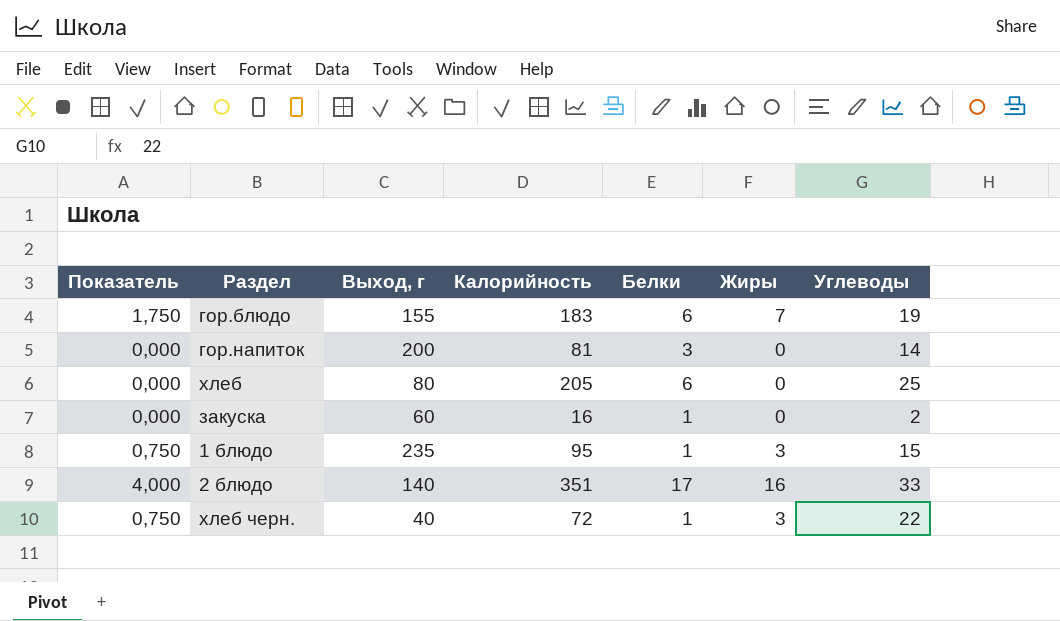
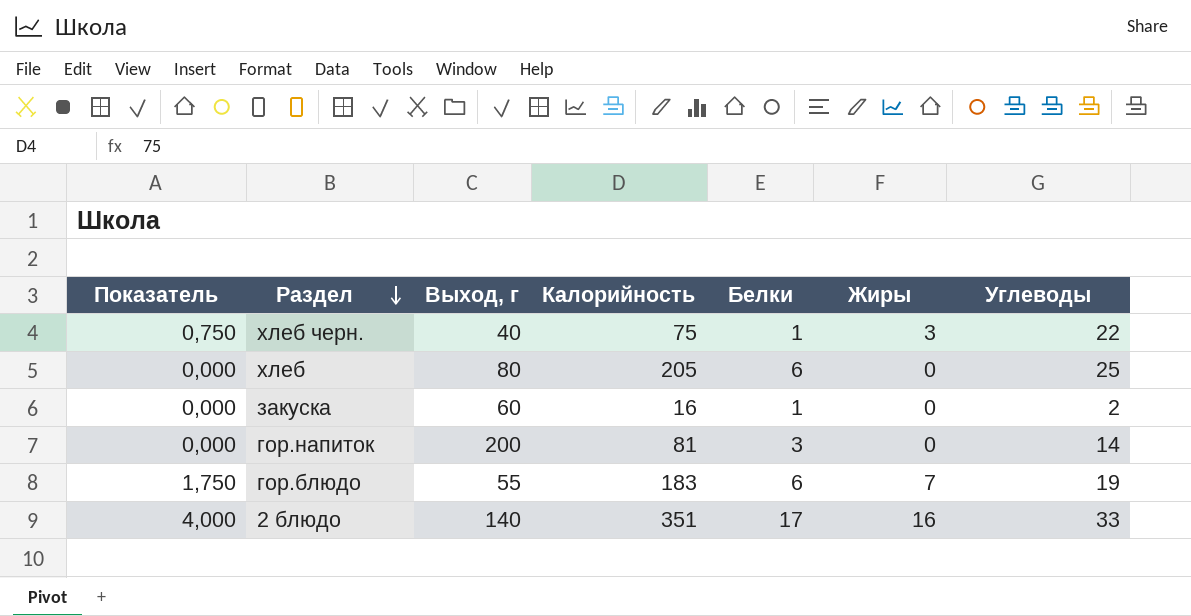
row order: none -> Раздел descending
row 1 блюдо: 0,750 | 235 | 95 | 1 | 3 | 15 -> none
хлеб черн. | Калорийность: 72 -> 75
гор.блюдо | Выход, г: 155 -> 55

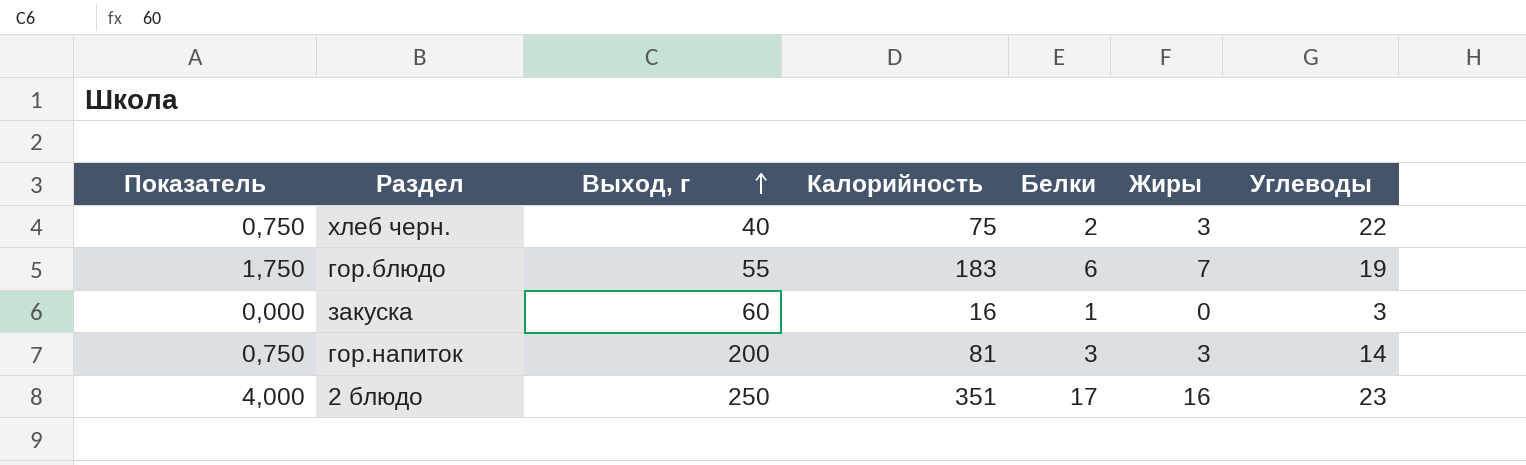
row order: Раздел descending -> Выход, г ascending
row хлеб: 0,000 | 80 | 205 | 6 | 0 | 25 -> none
хлеб черн. | Белки: 1 -> 2
закуска | Углеводы: 2 -> 3
гор.напиток | Показатель: 0,000 -> 0,750
гор.напиток | Жиры: 0 -> 3
2 блюдо | Выход, г: 140 -> 250
2 блюдо | Углеводы: 33 -> 23

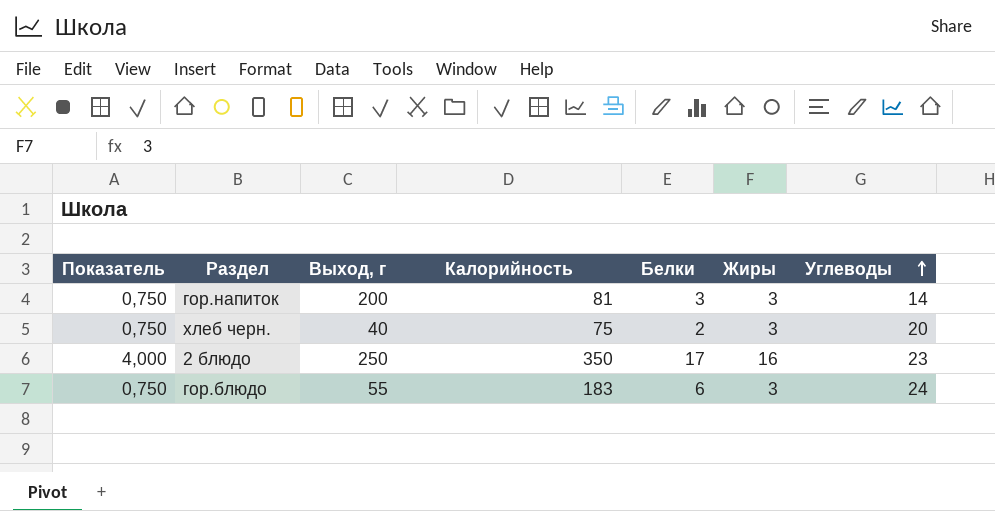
row order: Выход, г ascending -> Углеводы ascending
row закуска: 0,000 | 60 | 16 | 1 | 0 | 3 -> none
хлеб черн. | Углеводы: 22 -> 20
2 блюдо | Калорийность: 351 -> 350
гор.блюдо | Показатель: 1,750 -> 0,750
гор.блюдо | Жиры: 7 -> 3
гор.блюдо | Углеводы: 19 -> 24

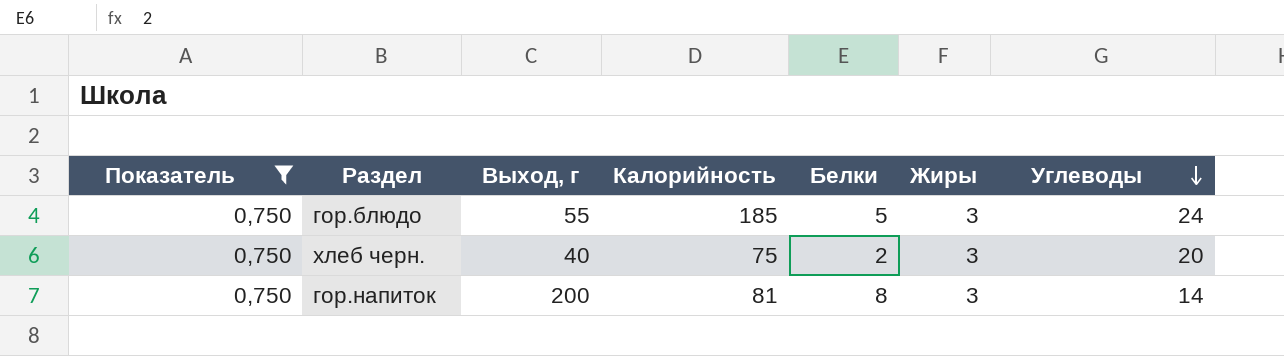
filter: none -> Показатель = 0,750
row order: Углеводы ascending -> Углеводы descending
гор.блюдо | Калорийность: 183 -> 185
гор.блюдо | Белки: 6 -> 5
гор.напиток | Белки: 3 -> 8

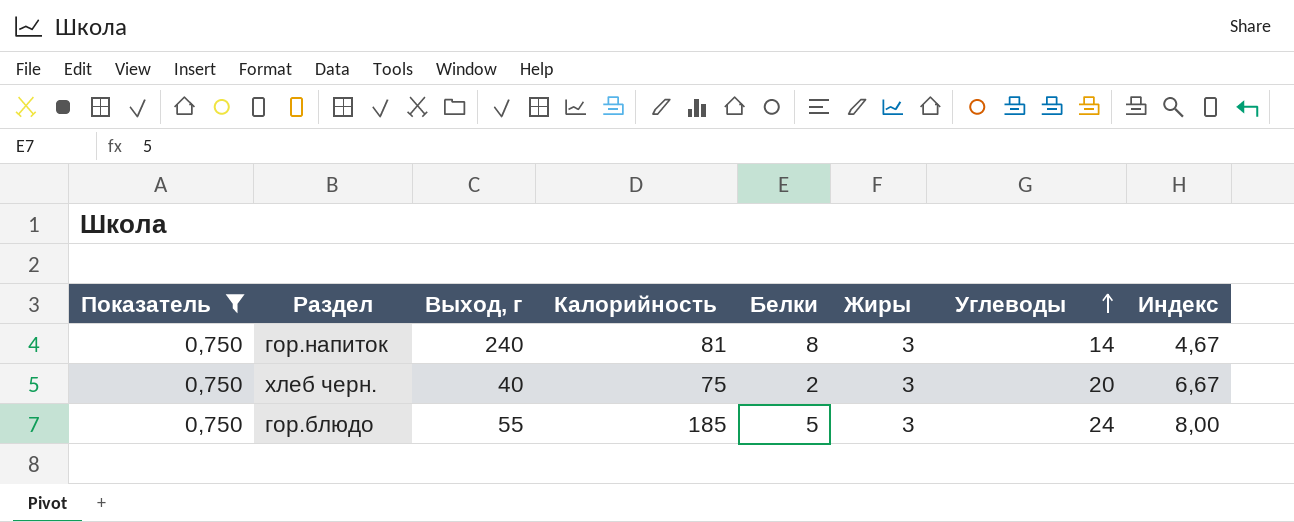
row order: Углеводы descending -> Углеводы ascending
column Индекс | formula: none -> [Углеводы] / [Жиры]
гор.напиток | Выход, г: 200 -> 240

